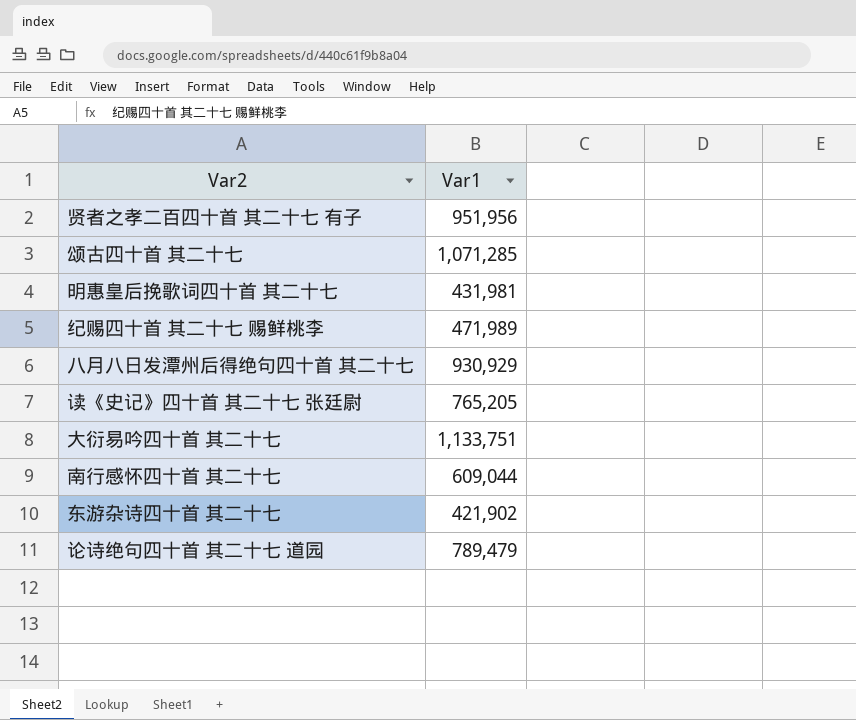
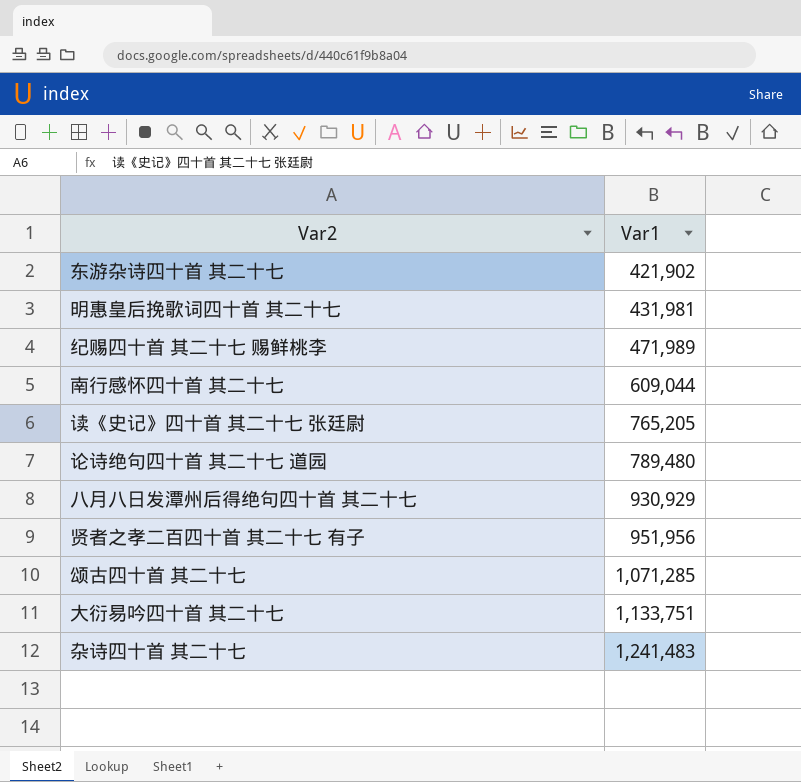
row order: none -> Var1 ascending
论诗绝句四十首 其二十七 道园 | Var1: 789,479 -> 789,480
row 杂诗四十首 其二十七: none -> 1,241,483

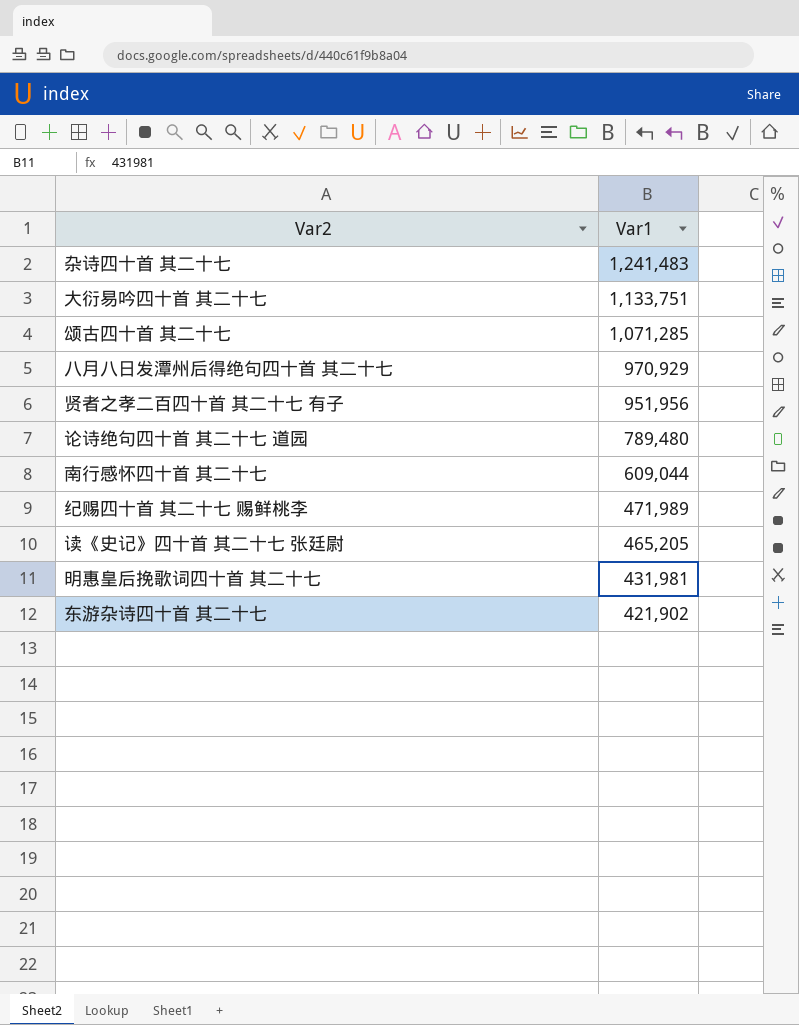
row order: Var1 ascending -> Var1 descending
八月八日发潭州后得绝句四十首 其二十七 | Var1: 930,929 -> 970,929
读《史记》四十首 其二十七 张廷尉 | Var1: 765,205 -> 465,205

